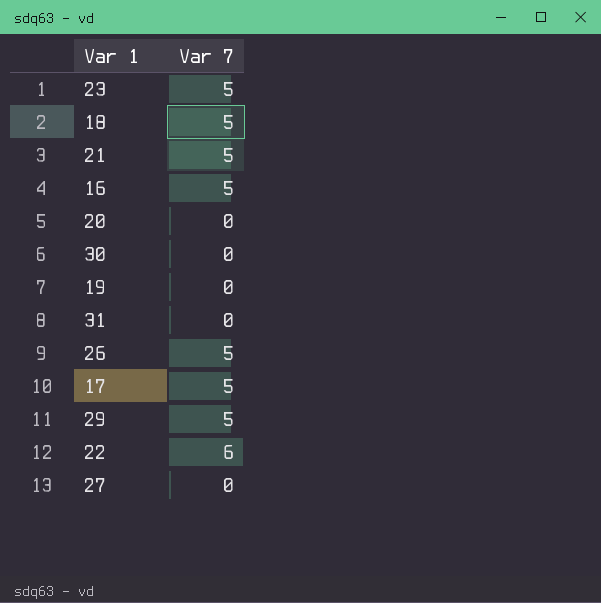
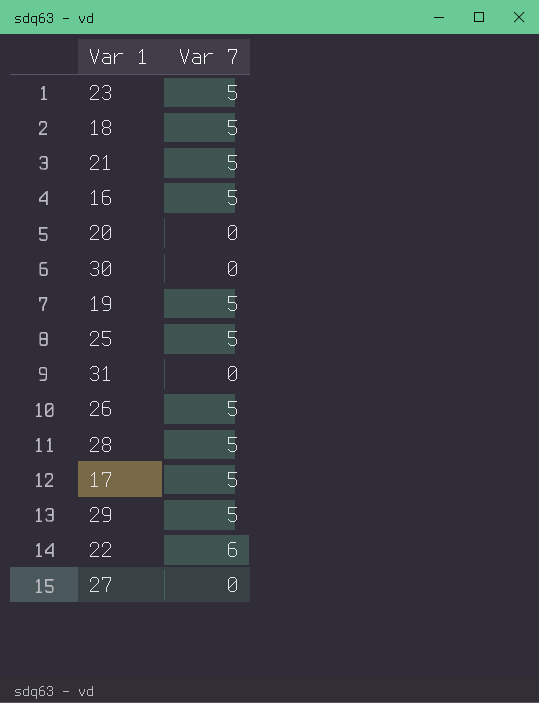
19 | Var 7: 0 -> 5
row 25: none -> 5
row 28: none -> 5

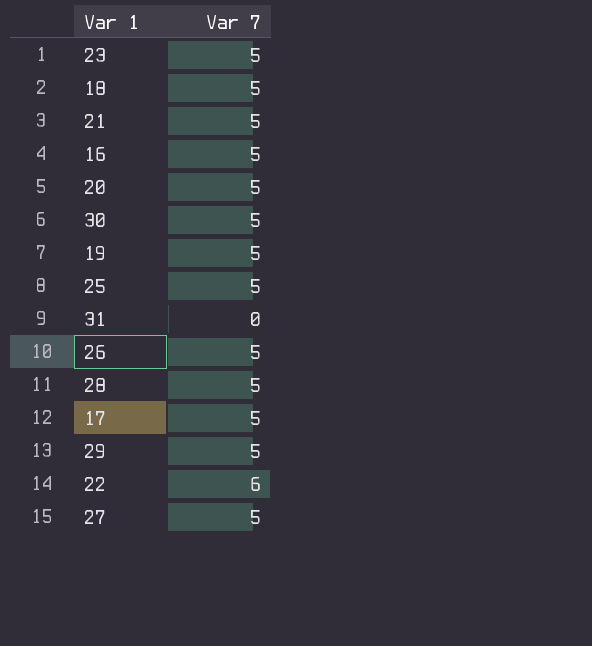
20 | Var 7: 0 -> 5
30 | Var 7: 0 -> 5
27 | Var 7: 0 -> 5

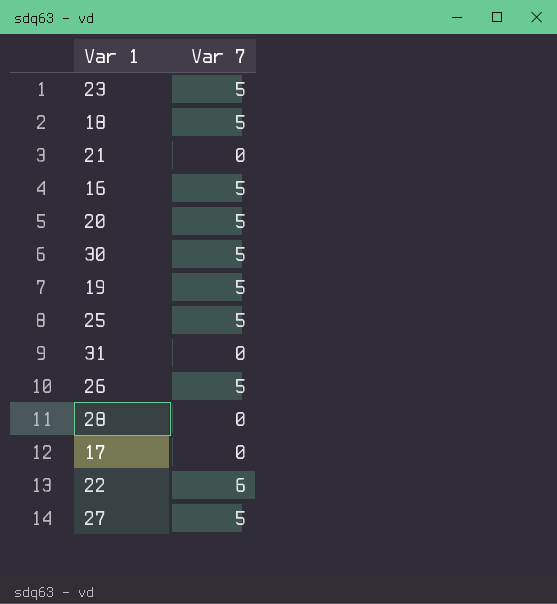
row 29: 5 -> none
21 | Var 7: 5 -> 0
28 | Var 7: 5 -> 0
17 | Var 7: 5 -> 0

